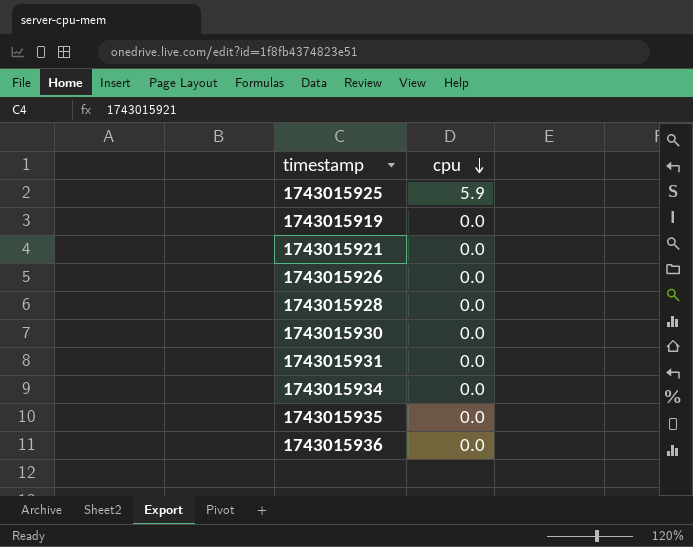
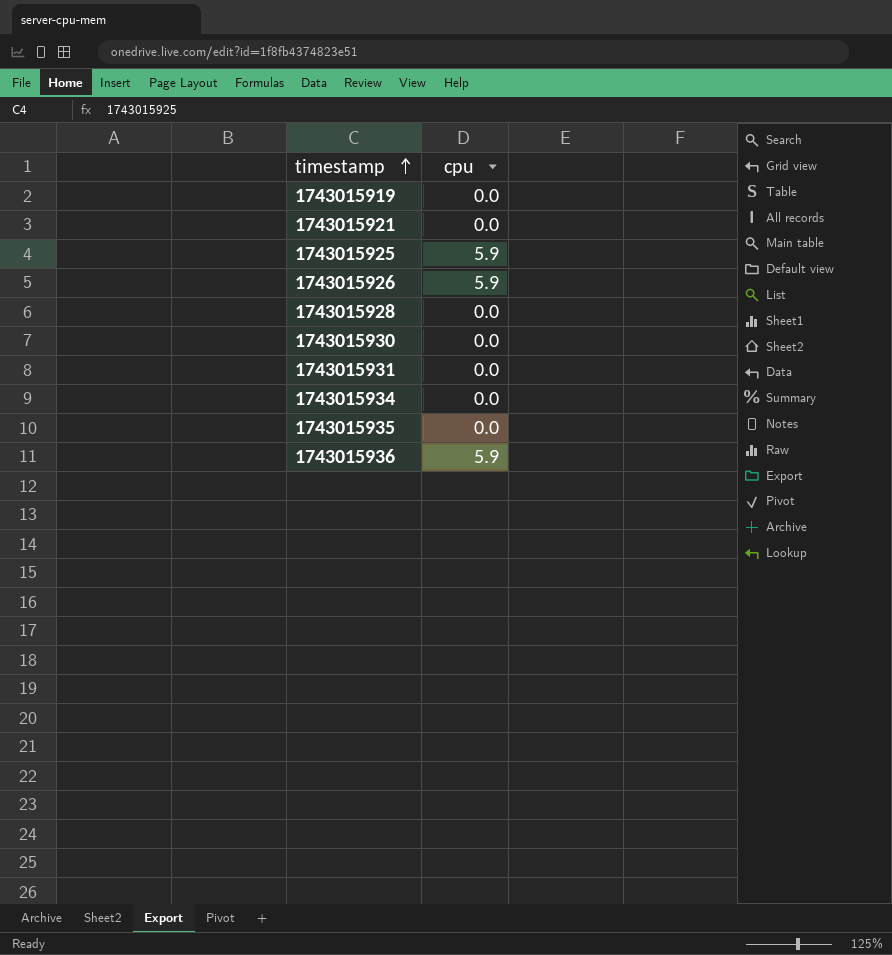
row order: cpu descending -> timestamp ascending
1743015926 | cpu: 0.0 -> 5.9
1743015936 | cpu: 0.0 -> 5.9

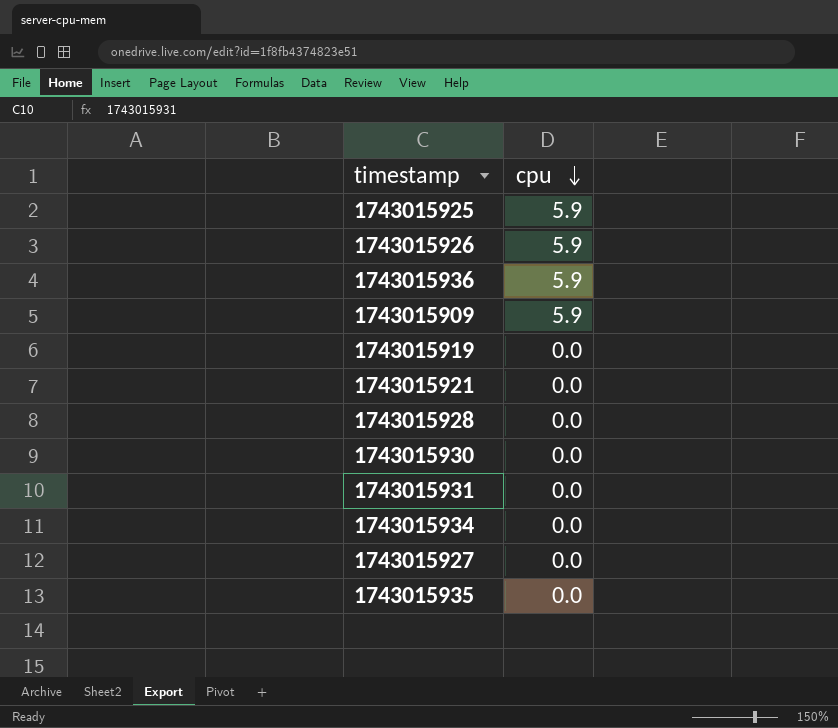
row order: timestamp ascending -> cpu descending
row 1743015909: none -> 5.9
row 1743015927: none -> 0.0

